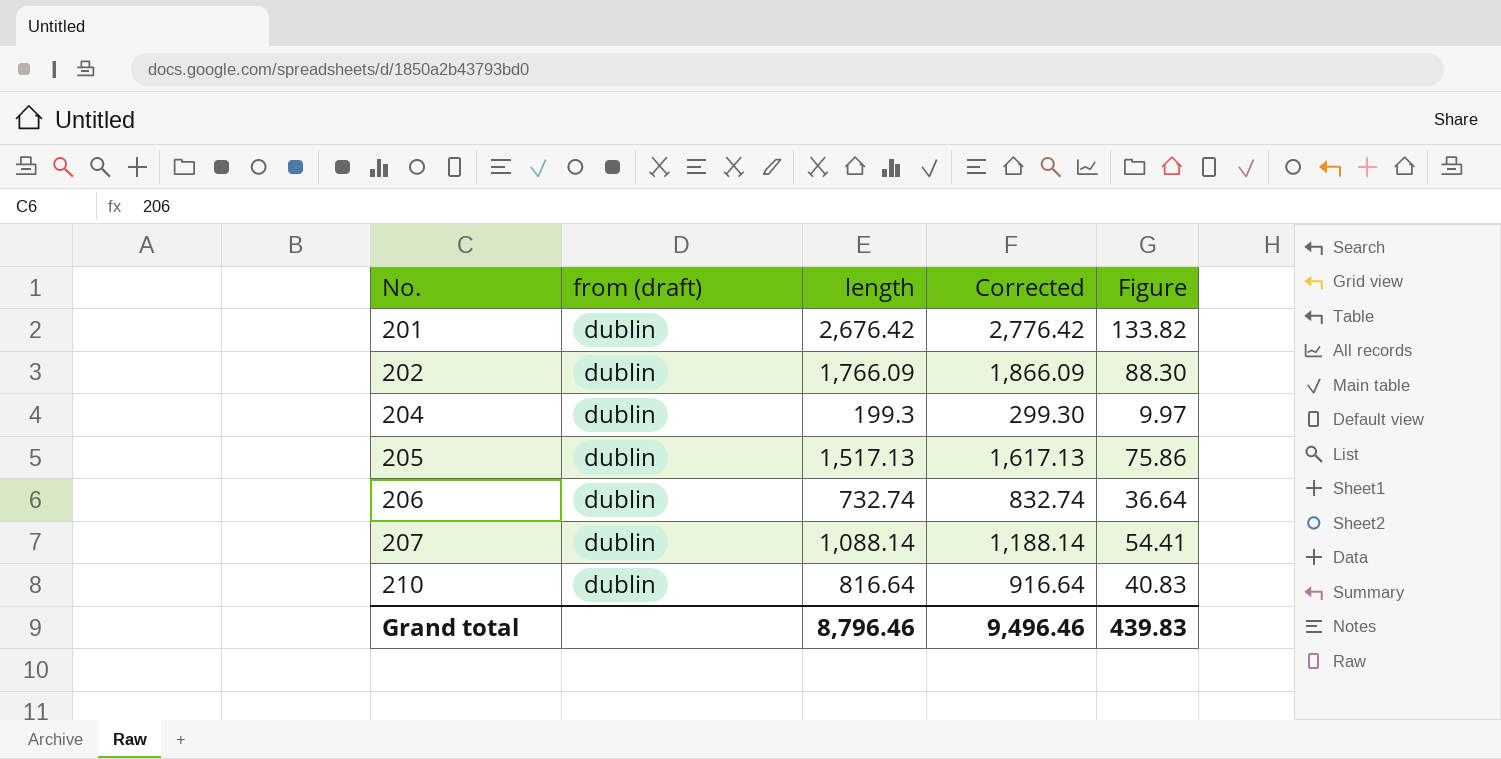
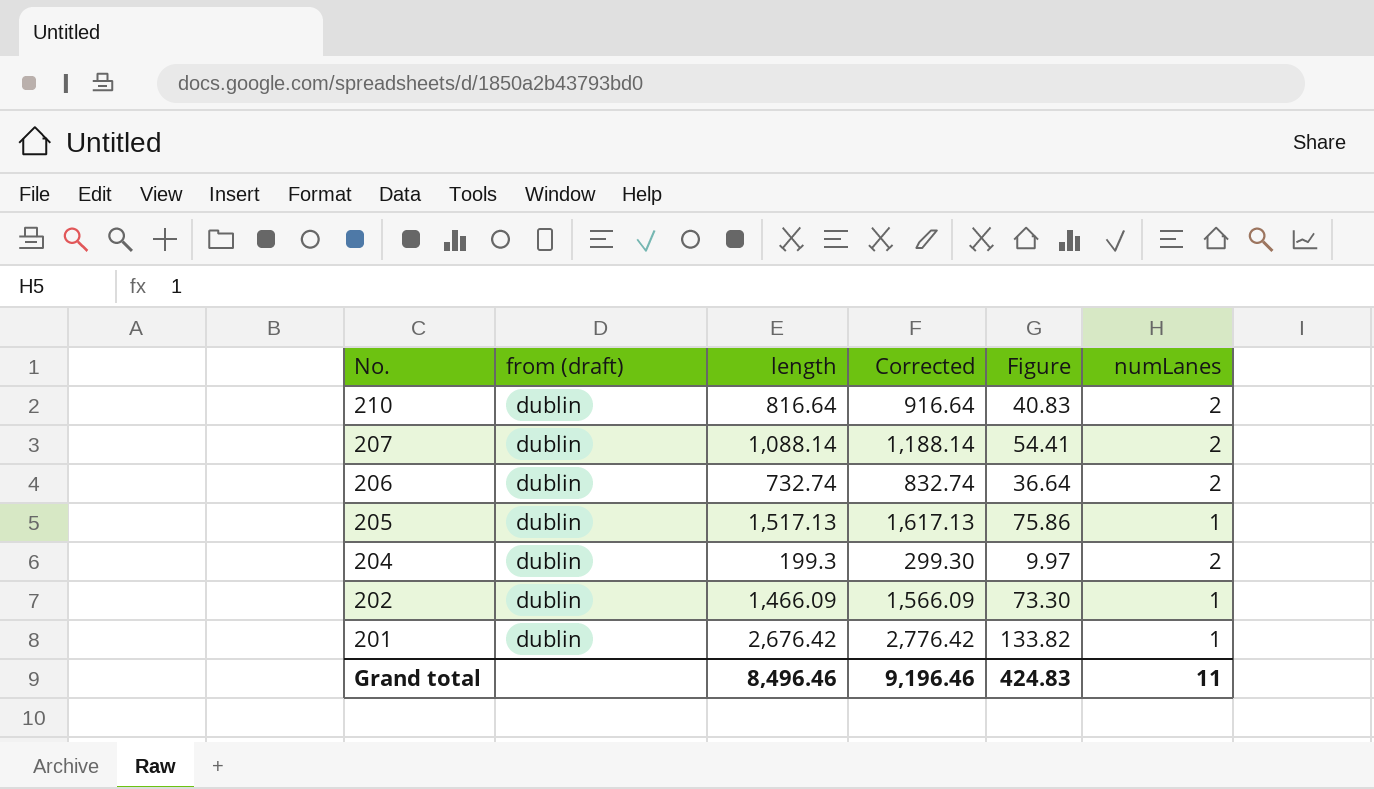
row order: No. ascending -> No. descending
column numLanes | position: none -> 6
202 | length: 1,766.09 -> 1,466.09
202 | Corrected: 1,866.09 -> 1,566.09
202 | Figure: 88.30 -> 73.30
Grand total | length: 8,796.46 -> 8,496.46
Grand total | Corrected: 9,496.46 -> 9,196.46
Grand total | Figure: 439.83 -> 424.83

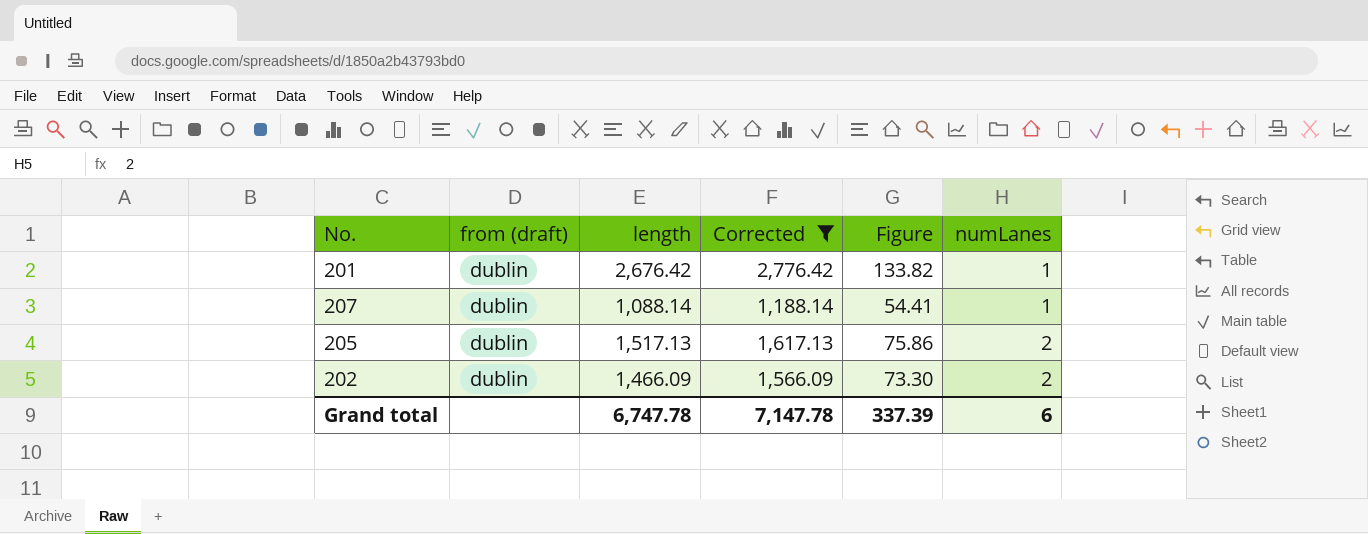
filter: none -> Corrected >= 1,188.14
row order: No. descending -> numLanes ascending
207 | numLanes: 2 -> 1
205 | numLanes: 1 -> 2
202 | numLanes: 1 -> 2
Grand total | length: 8,496.46 -> 6,747.78
Grand total | Corrected: 9,196.46 -> 7,147.78
Grand total | Figure: 424.83 -> 337.39
Grand total | numLanes: 11 -> 6

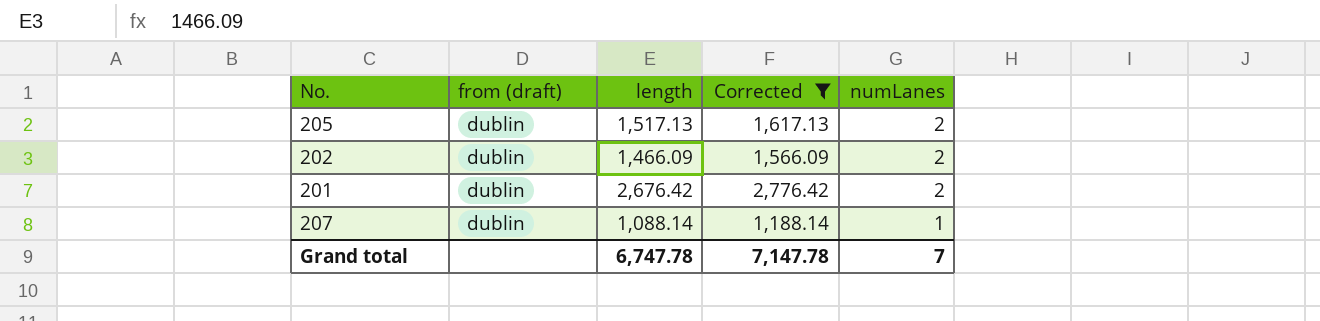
row order: numLanes ascending -> numLanes descending
column Figure | formula: [length] * 0.05 -> none
201 | numLanes: 1 -> 2
Grand total | numLanes: 6 -> 7

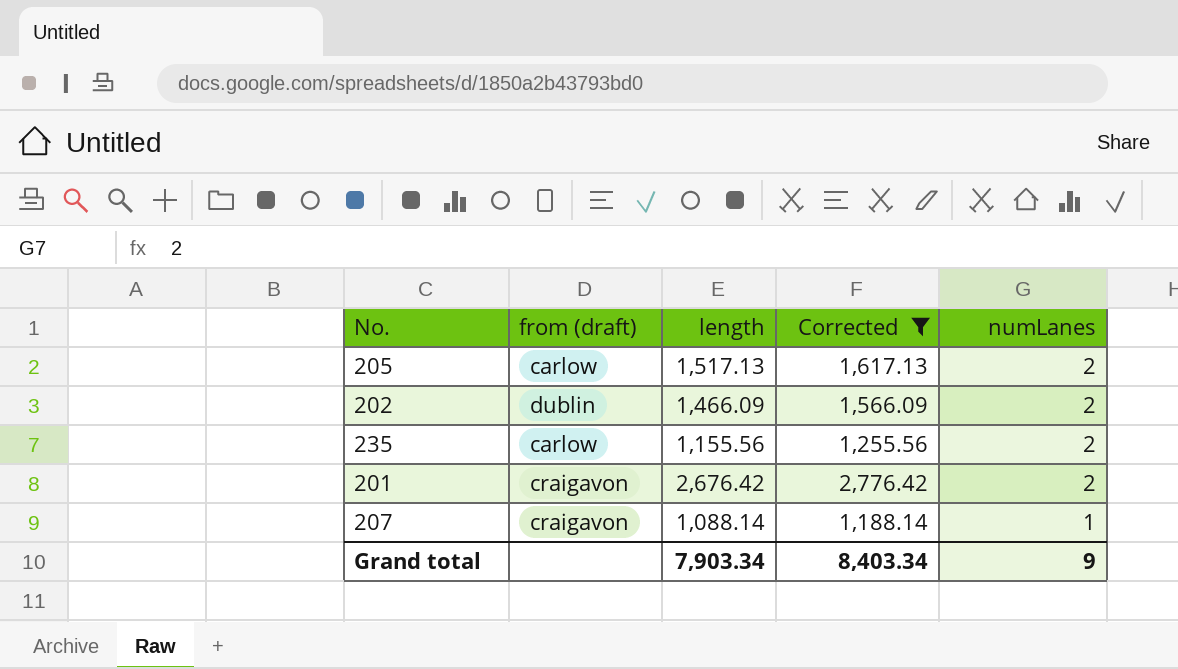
205 | from (draft): dublin -> carlow
row 235: none -> carlow | 1,155.56 | 1,255.56 | 2
201 | from (draft): dublin -> craigavon
207 | from (draft): dublin -> craigavon
Grand total | length: 6,747.78 -> 7,903.34
Grand total | Corrected: 7,147.78 -> 8,403.34
Grand total | numLanes: 7 -> 9

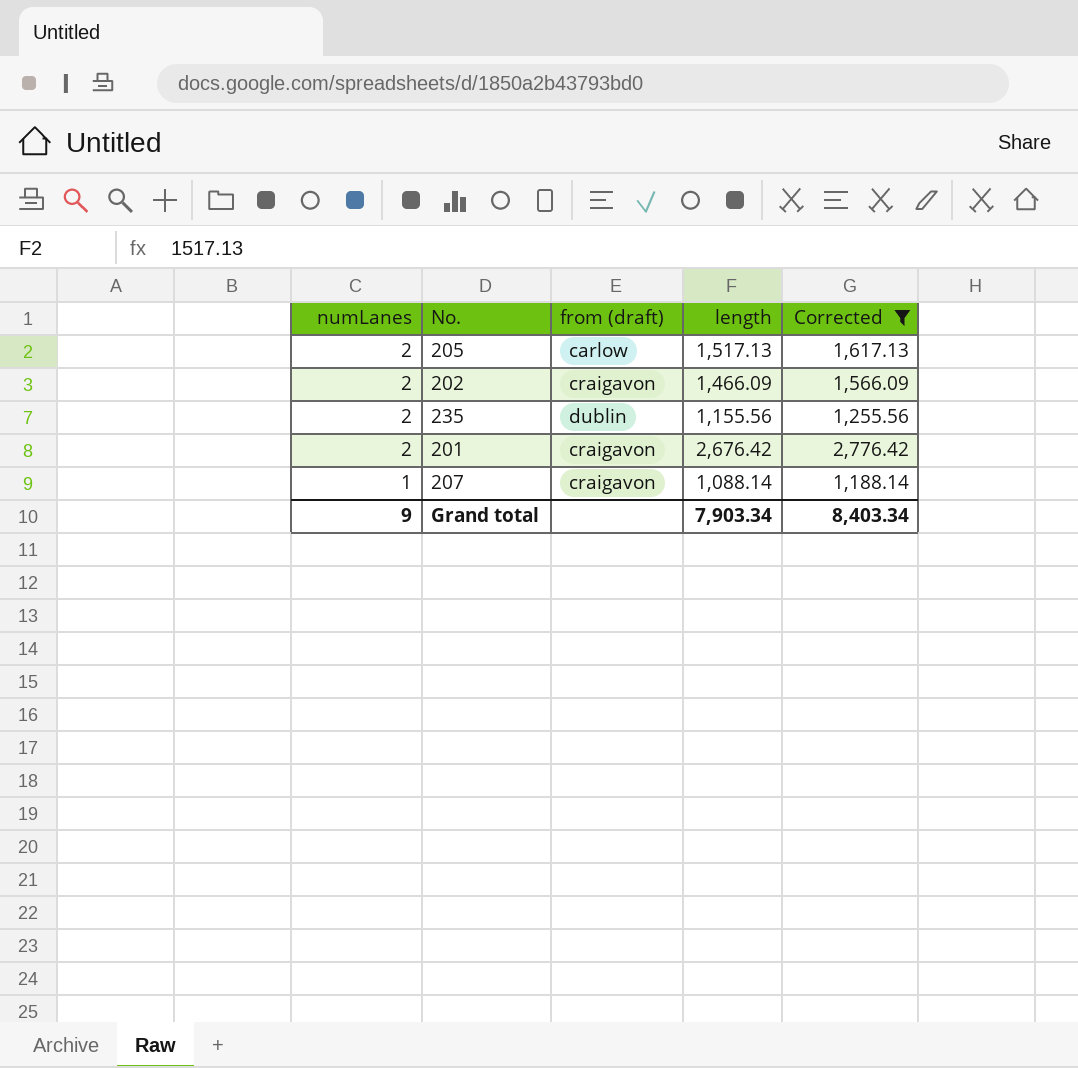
column numLanes | position: 5 -> 1
202 | from (draft): dublin -> craigavon
235 | from (draft): carlow -> dublin

